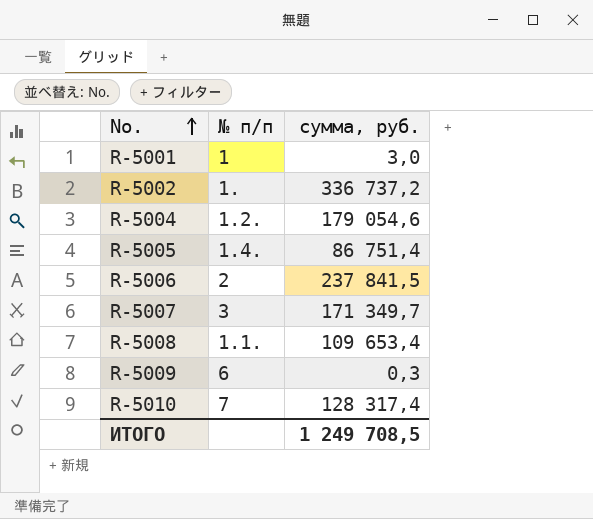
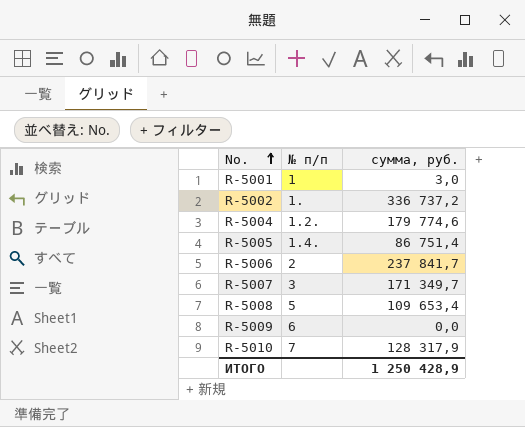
R-5004 | сумма, руб.: 179 054,6 -> 179 774,6
R-5006 | сумма, руб.: 237 841,5 -> 237 841,7
R-5008 | № п/п: 1.1. -> 5
R-5009 | сумма, руб.: 0,3 -> 0,0
R-5010 | сумма, руб.: 128 317,4 -> 128 317,9
ИТОГО | сумма, руб.: 1 249 708,5 -> 1 250 428,9

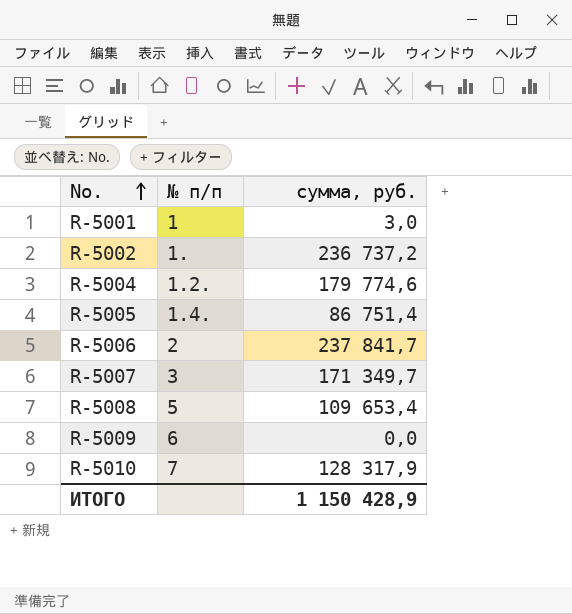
R-5002 | сумма, руб.: 336 737,2 -> 236 737,2
ИТОГО | сумма, руб.: 1 250 428,9 -> 1 150 428,9

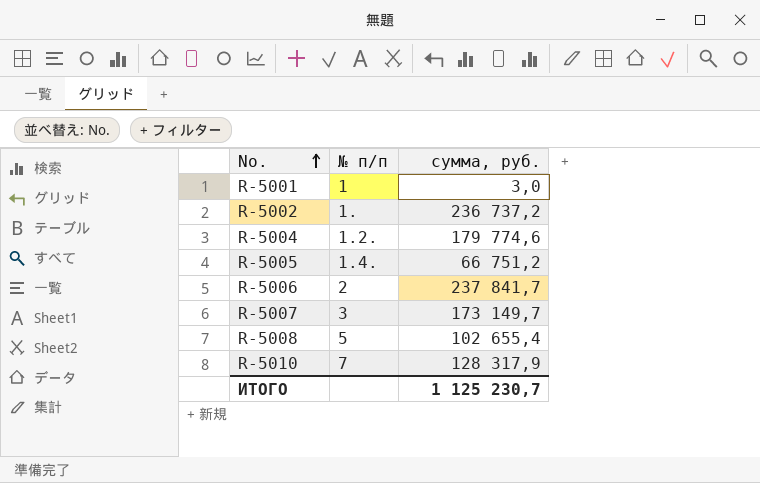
row R-5009: 6 | 0,0 -> none
R-5005 | сумма, руб.: 86 751,4 -> 66 751,2
R-5007 | сумма, руб.: 171 349,7 -> 173 149,7
R-5008 | сумма, руб.: 109 653,4 -> 102 655,4
ИТОГО | сумма, руб.: 1 150 428,9 -> 1 125 230,7

